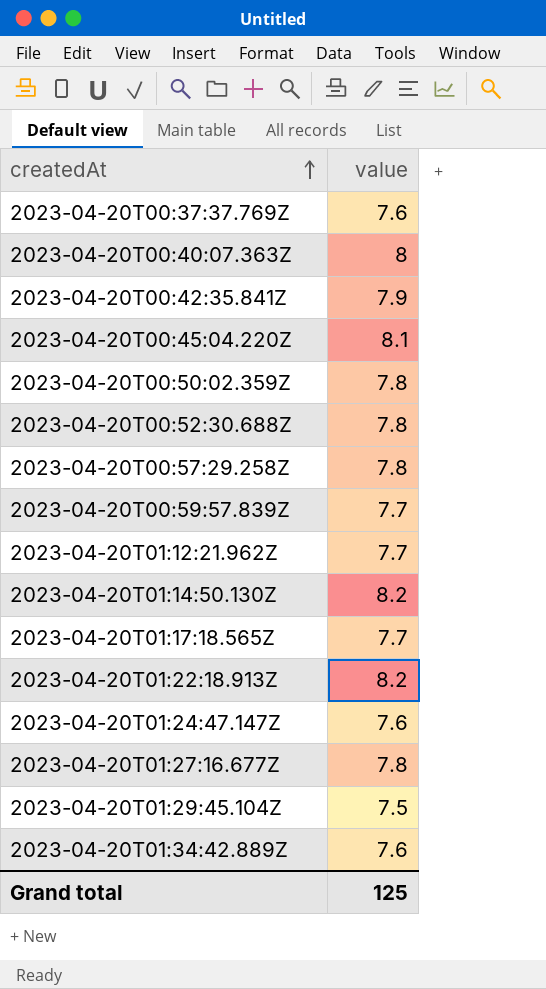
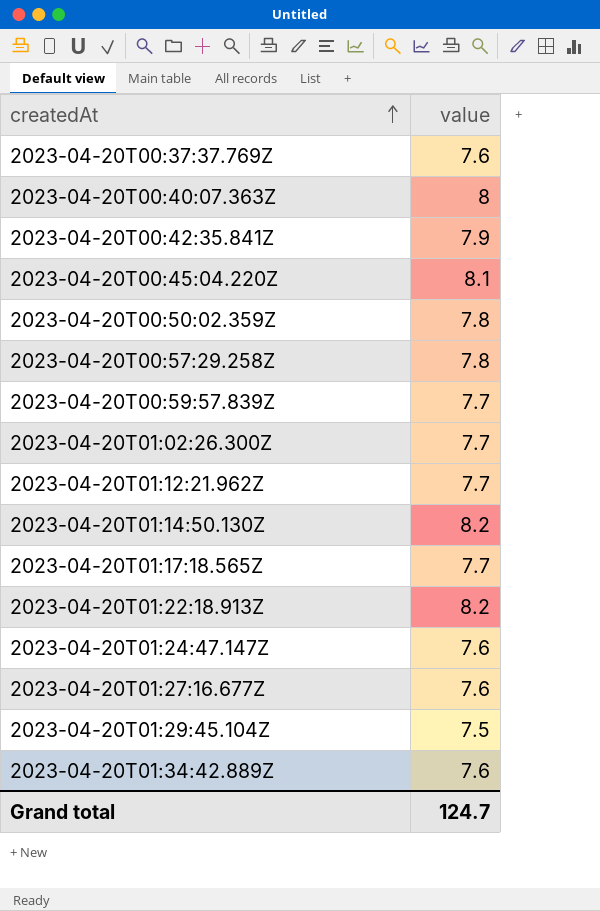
row 2023-04-20T00:52:30.688Z: 7.8 -> none
row 2023-04-20T01:02:26.300Z: none -> 7.7
2023-04-20T01:27:16.677Z | value: 7.8 -> 7.6
Grand total | value: 125 -> 124.7

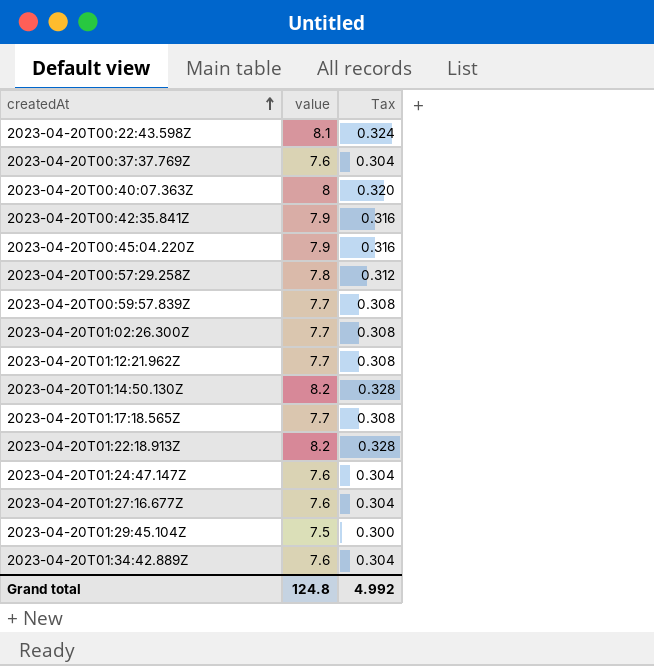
column Tax | formula: none -> [value] * 0.04
row 2023-04-20T00:50:02.359Z: 7.8 -> none
row 2023-04-20T00:22:43.598Z: none -> 8.1 | 0.324
2023-04-20T00:45:04.220Z | value: 8.1 -> 7.9
Grand total | value: 124.7 -> 124.8

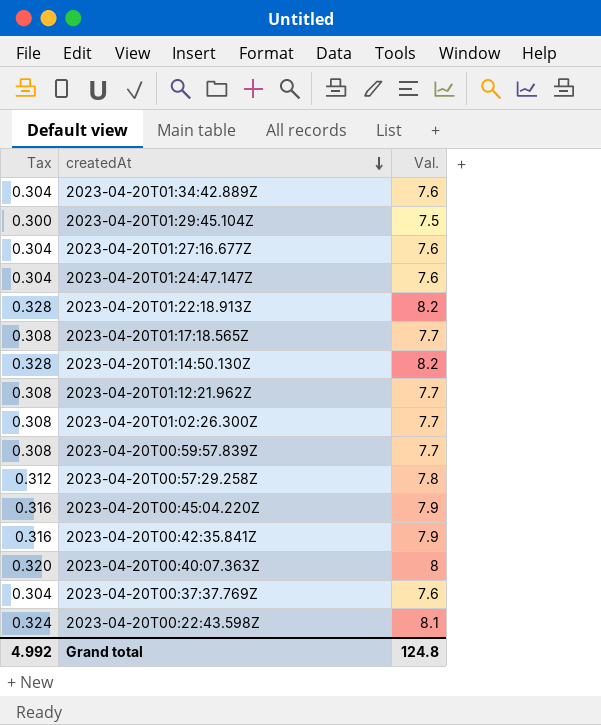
row order: createdAt ascending -> createdAt descending
column Tax | position: 3 -> 1
column name: value -> Val.

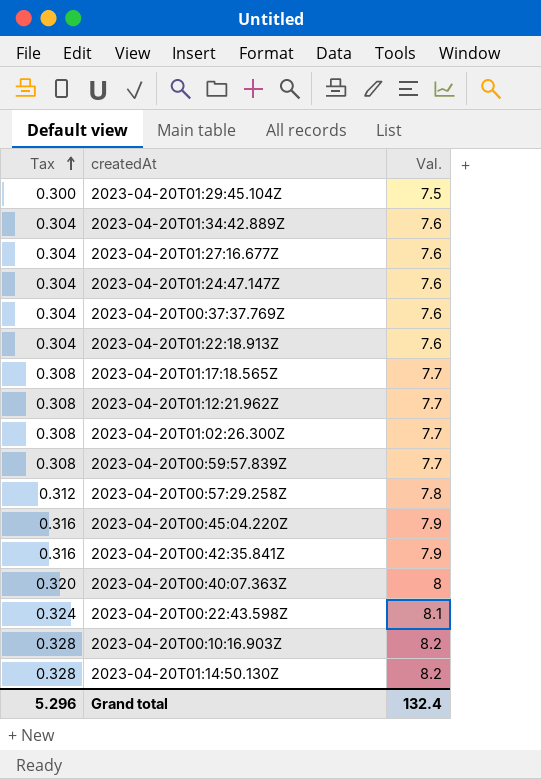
row order: createdAt descending -> Tax ascending
2023-04-20T01:22:18.913Z | Tax: 0.328 -> 0.304
2023-04-20T01:22:18.913Z | Val.: 8.2 -> 7.6
row 2023-04-20T00:10:16.903Z: none -> 0.328 | 8.2
Grand total | Tax: 4.992 -> 5.296
Grand total | Val.: 124.8 -> 132.4

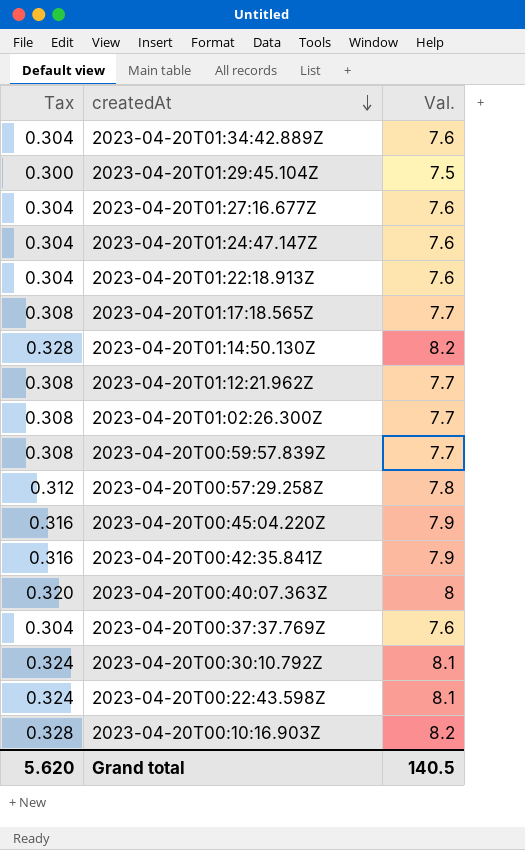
row order: Tax ascending -> createdAt descending
row 2023-04-20T00:30:10.792Z: none -> 0.324 | 8.1
Grand total | Tax: 5.296 -> 5.620
Grand total | Val.: 132.4 -> 140.5

